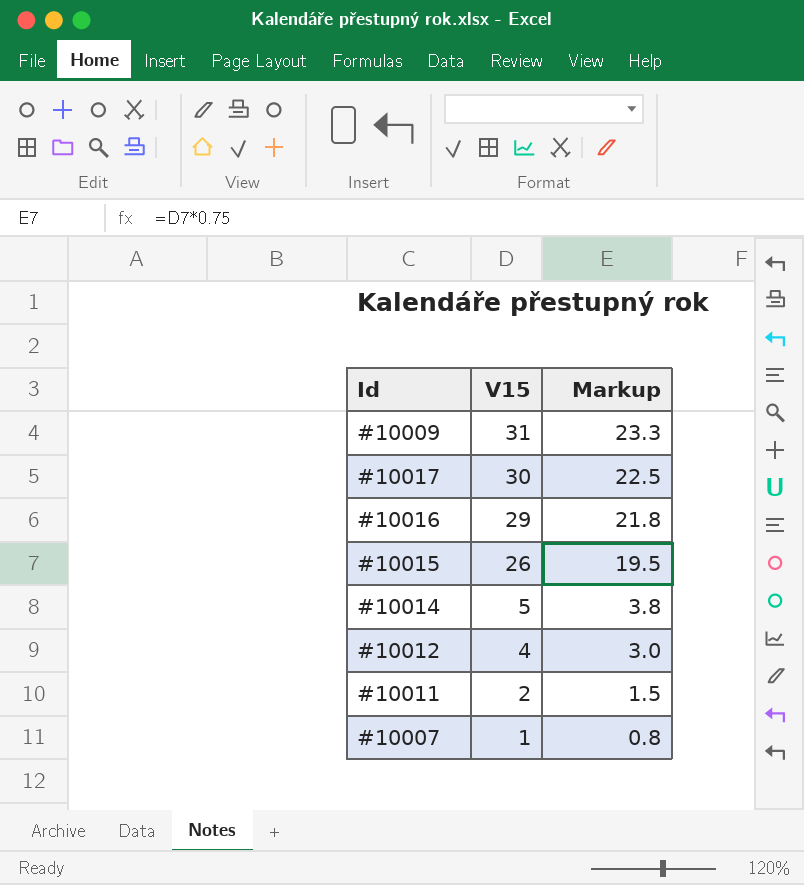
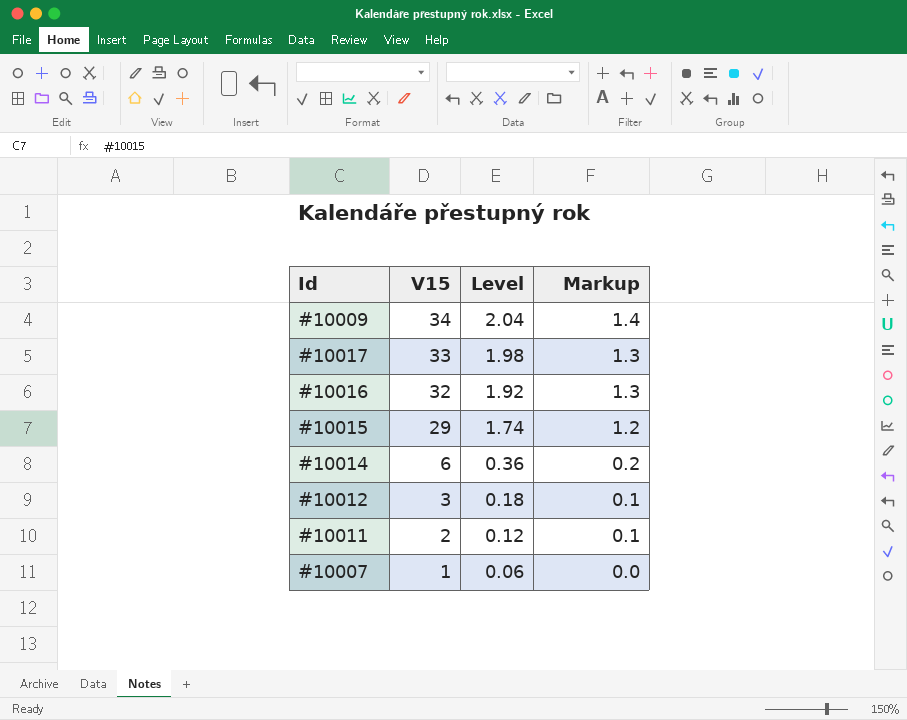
column Level | formula: none -> [V15] * 0.06
column Markup | formula: [V15] * 0.75 -> [V15] * 0.04
#10009 | V15: 31 -> 34
#10017 | V15: 30 -> 33
#10016 | V15: 29 -> 32
#10015 | V15: 26 -> 29
#10014 | V15: 5 -> 6
#10012 | V15: 4 -> 3

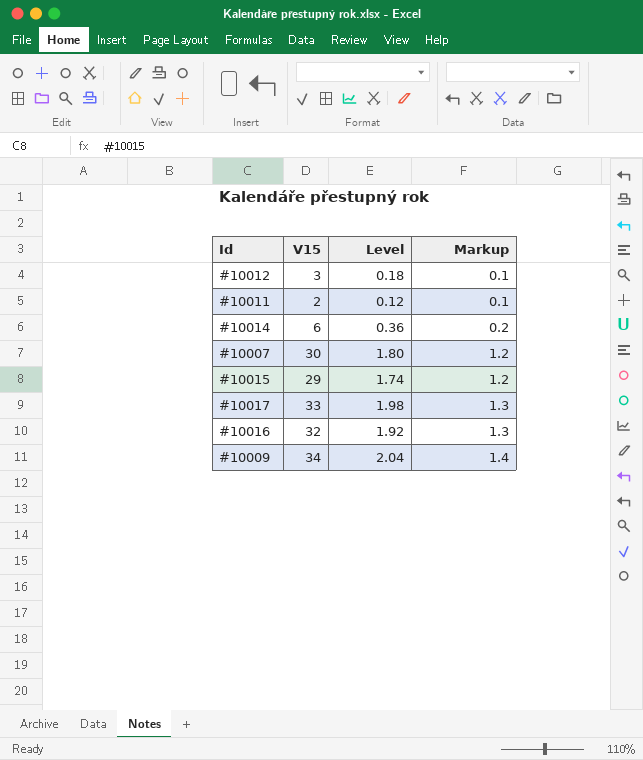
row order: V15 descending -> Markup ascending
#10007 | V15: 1 -> 30
#10007 | Level: 0.06 -> 1.80
#10007 | Markup: 0.0 -> 1.2

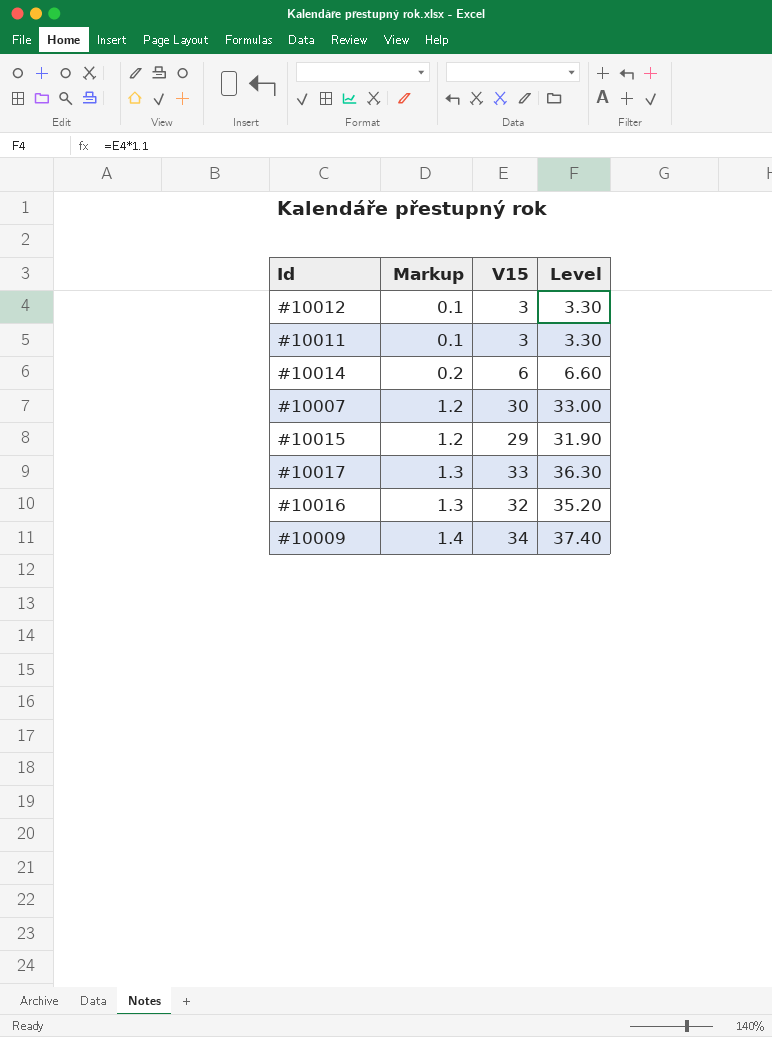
column Markup | position: 4 -> 2
column Level | formula: [V15] * 0.06 -> [V15] * 1.1
#10011 | V15: 2 -> 3

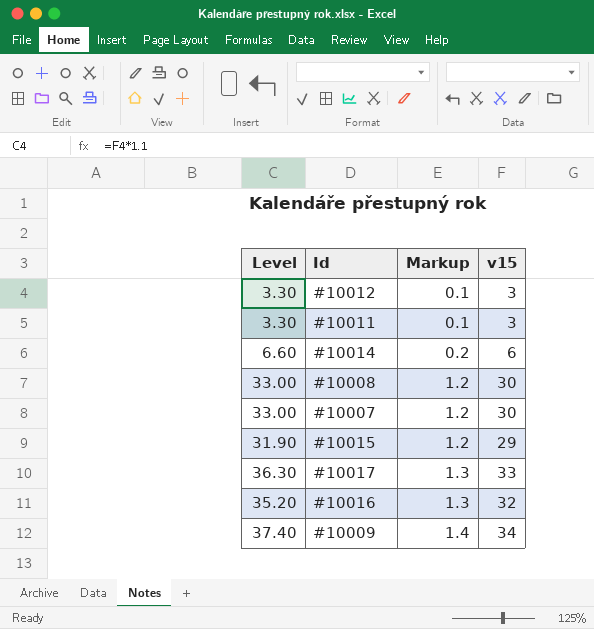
column Level | position: 4 -> 1
column name: V15 -> v15
row #10008: none -> 33.00 | 1.2 | 30

